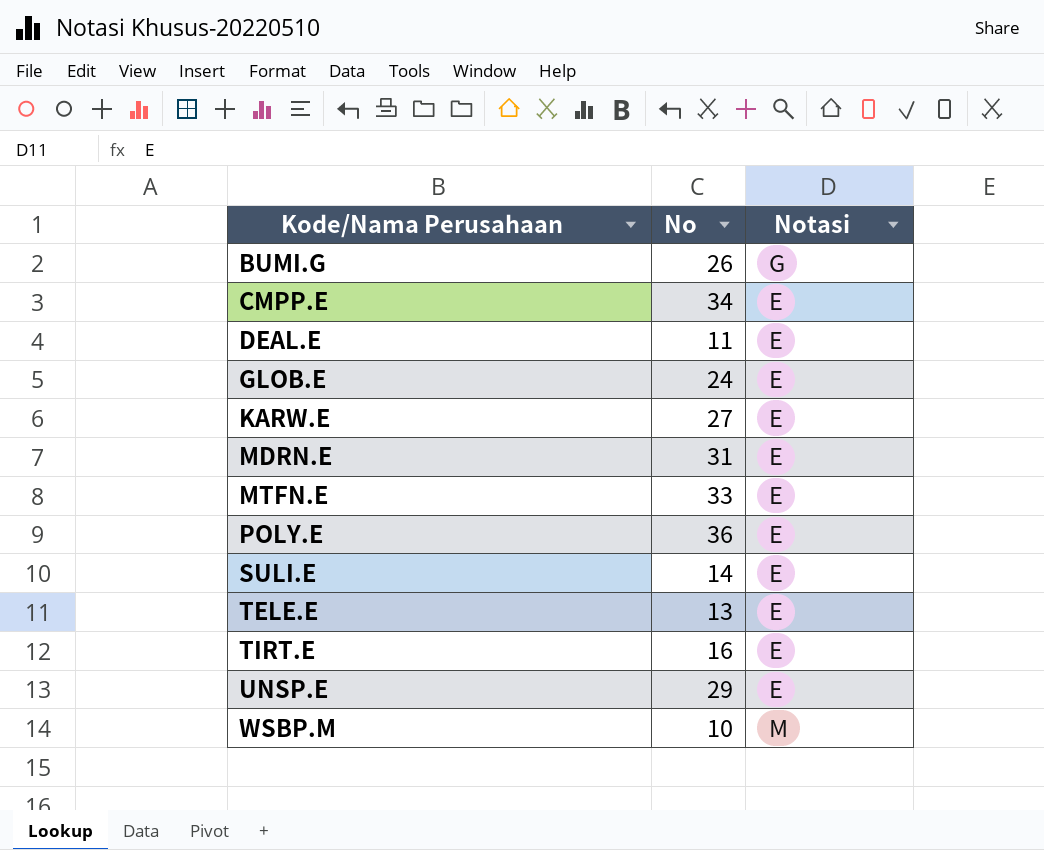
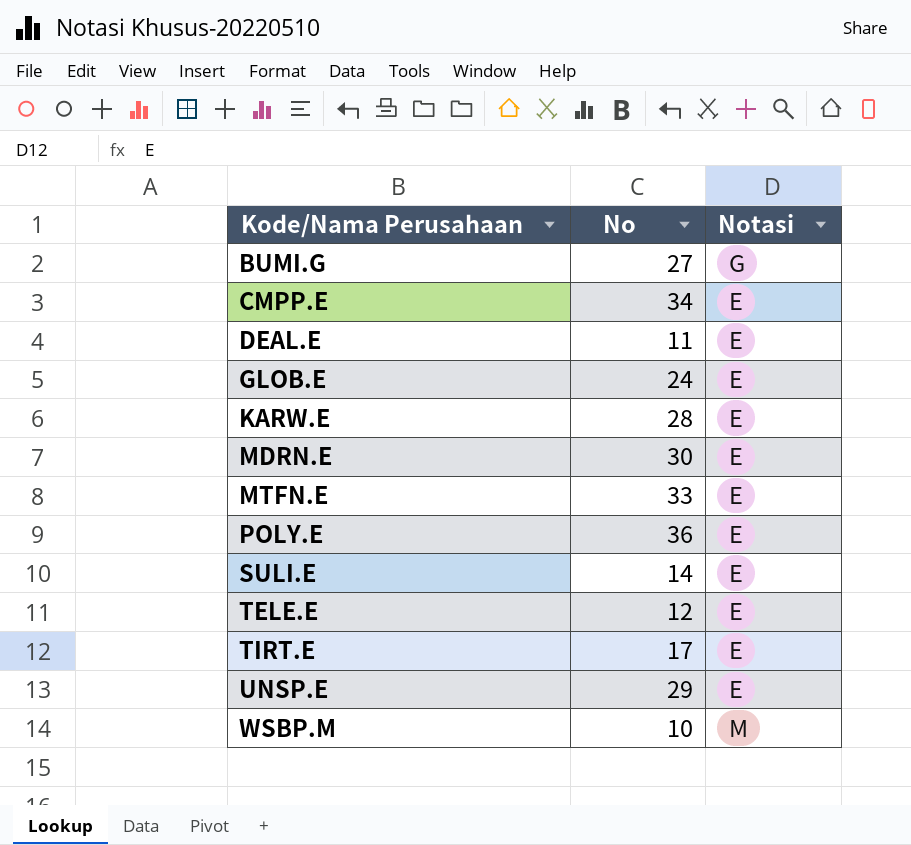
BUMI.G | No: 26 -> 27
KARW.E | No: 27 -> 28
MDRN.E | No: 31 -> 30
TELE.E | No: 13 -> 12
TIRT.E | No: 16 -> 17

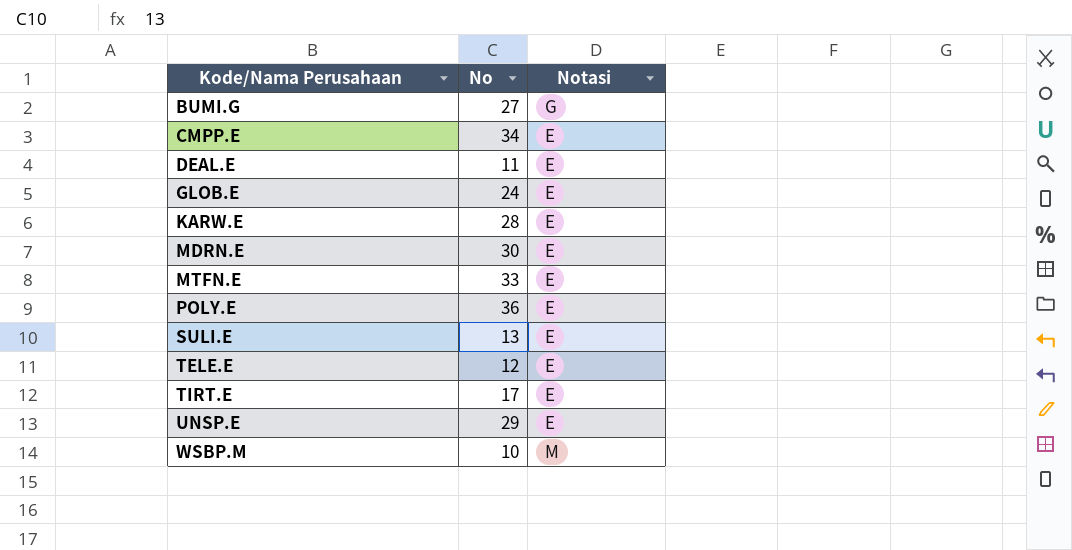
SULI.E | No: 14 -> 13

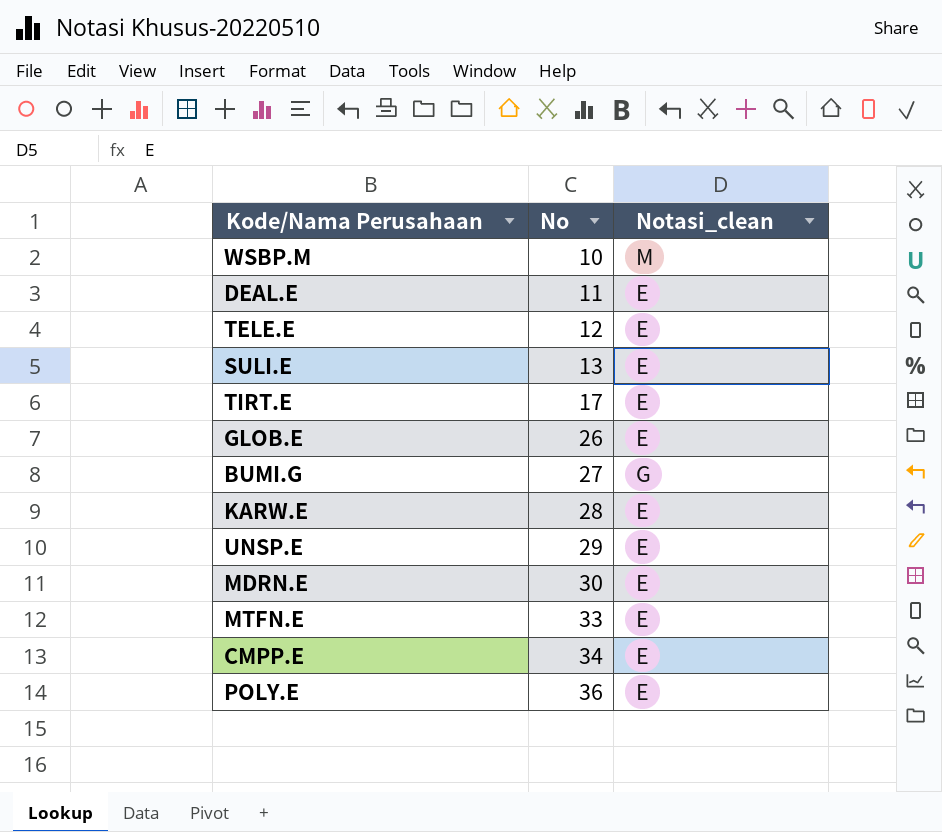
row order: Kode/Nama Perusahaan ascending -> No ascending
column name: Notasi -> Notasi_clean
GLOB.E | No: 24 -> 26

